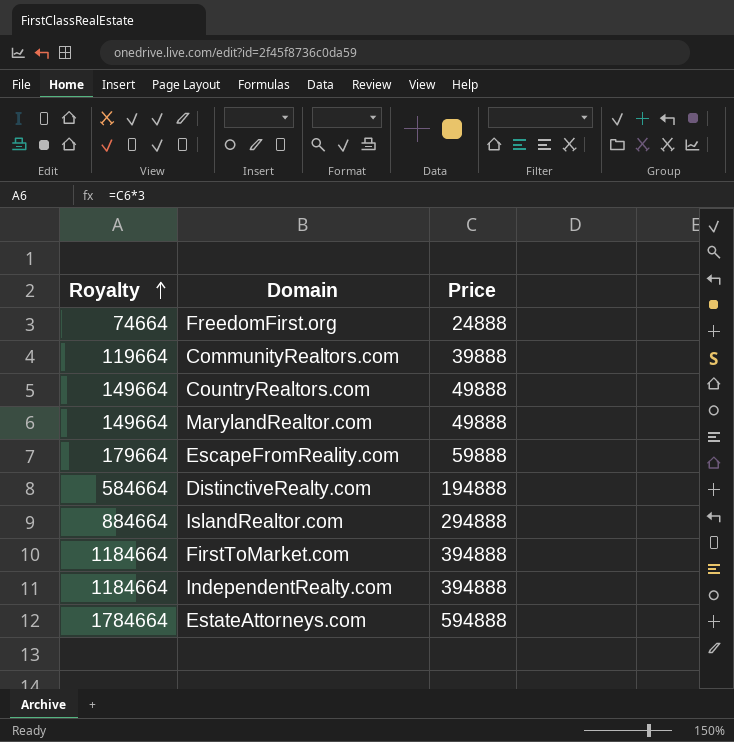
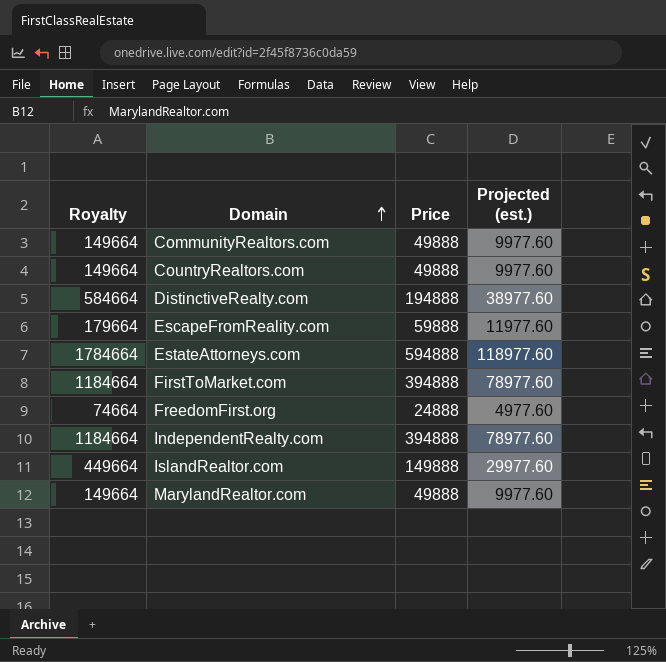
row order: Royalty ascending -> Domain ascending
column Projected (est.) | formula: none -> [Price] * 0.2
CommunityRealtors.com | Royalty: 119664 -> 149664
CommunityRealtors.com | Price: 39888 -> 49888
IslandRealtor.com | Royalty: 884664 -> 449664
IslandRealtor.com | Price: 294888 -> 149888

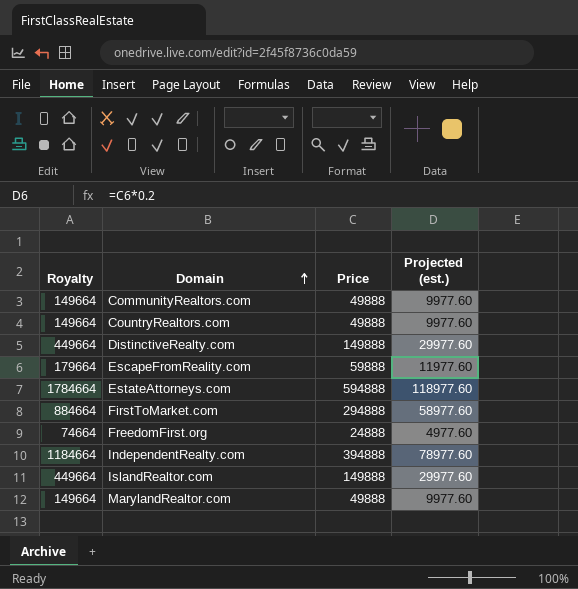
DistinctiveRealty.com | Royalty: 584664 -> 449664
DistinctiveRealty.com | Price: 194888 -> 149888
DistinctiveRealty.com | Projected (est.): 38977.60 -> 29977.60
FirstToMarket.com | Royalty: 1184664 -> 884664
FirstToMarket.com | Price: 394888 -> 294888
FirstToMarket.com | Projected (est.): 78977.60 -> 58977.60

